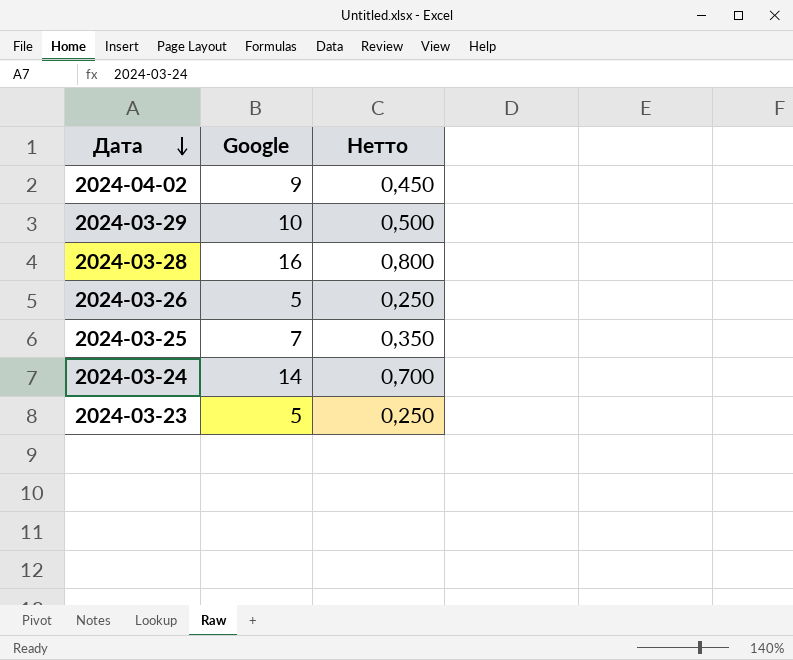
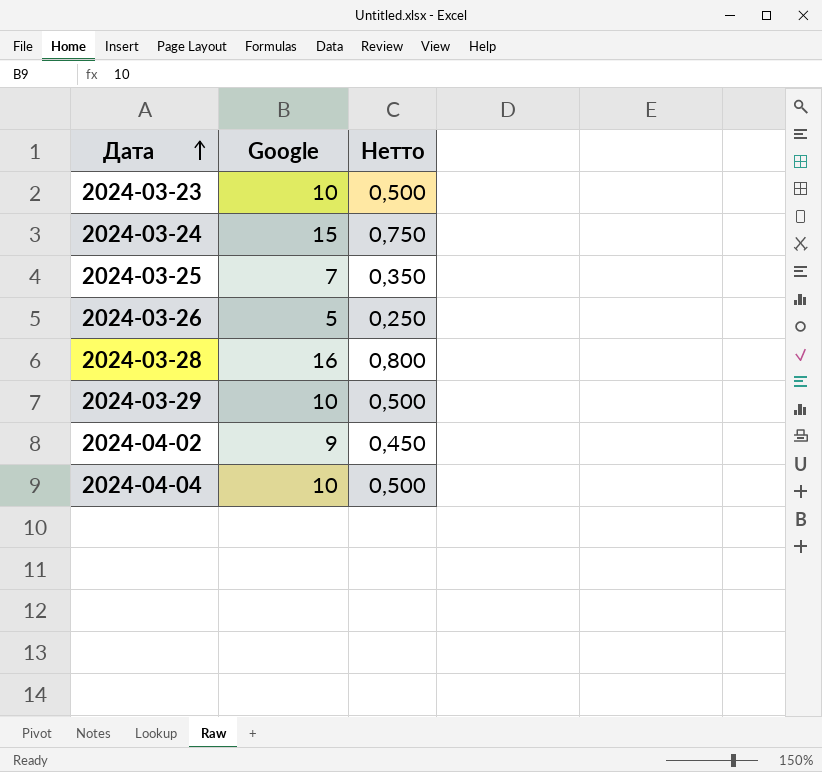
row order: Дата descending -> Дата ascending
2024-03-23 | Google: 5 -> 10
2024-03-23 | Нетто: 0,250 -> 0,500
2024-03-24 | Google: 14 -> 15
2024-03-24 | Нетто: 0,700 -> 0,750
row 2024-04-04: none -> 10 | 0,500

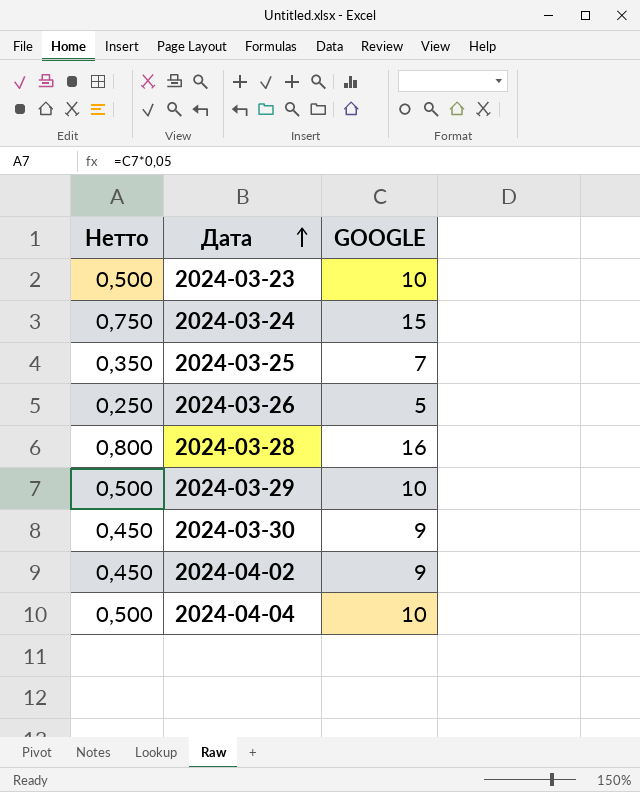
column Нетто | position: 3 -> 1
column name: Google -> GOOGLE
row 2024-03-30: none -> 0,450 | 9

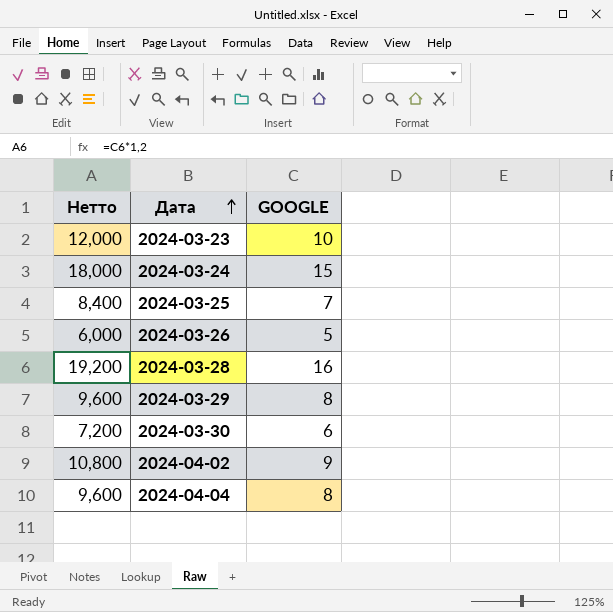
column Нетто | formula: [GOOGLE] * 0,05 -> [GOOGLE] * 1,2
2024-03-29 | GOOGLE: 10 -> 8
2024-03-30 | GOOGLE: 9 -> 6
2024-04-04 | GOOGLE: 10 -> 8

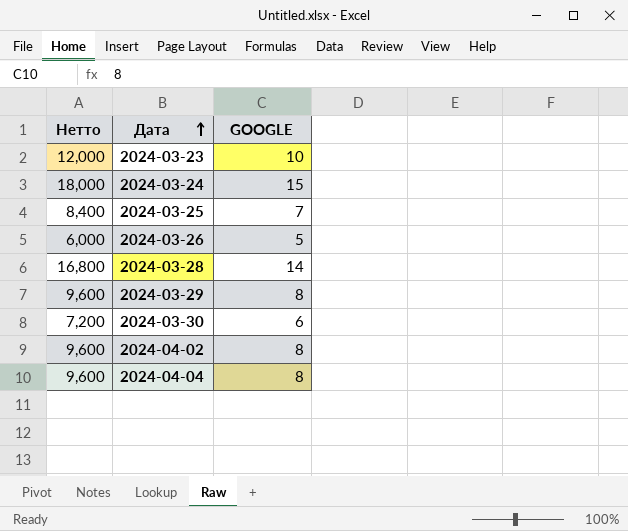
2024-03-28 | Нетто: 19,200 -> 16,800
2024-03-28 | GOOGLE: 16 -> 14
2024-04-02 | Нетто: 10,800 -> 9,600
2024-04-02 | GOOGLE: 9 -> 8

